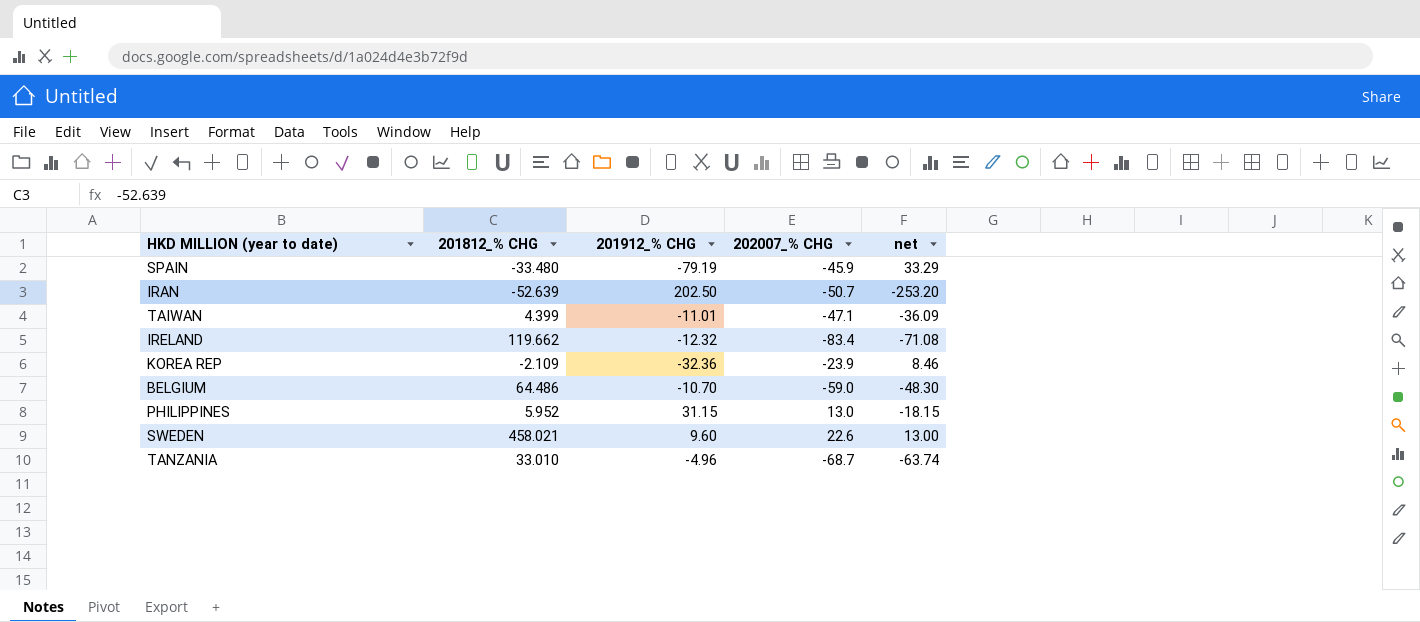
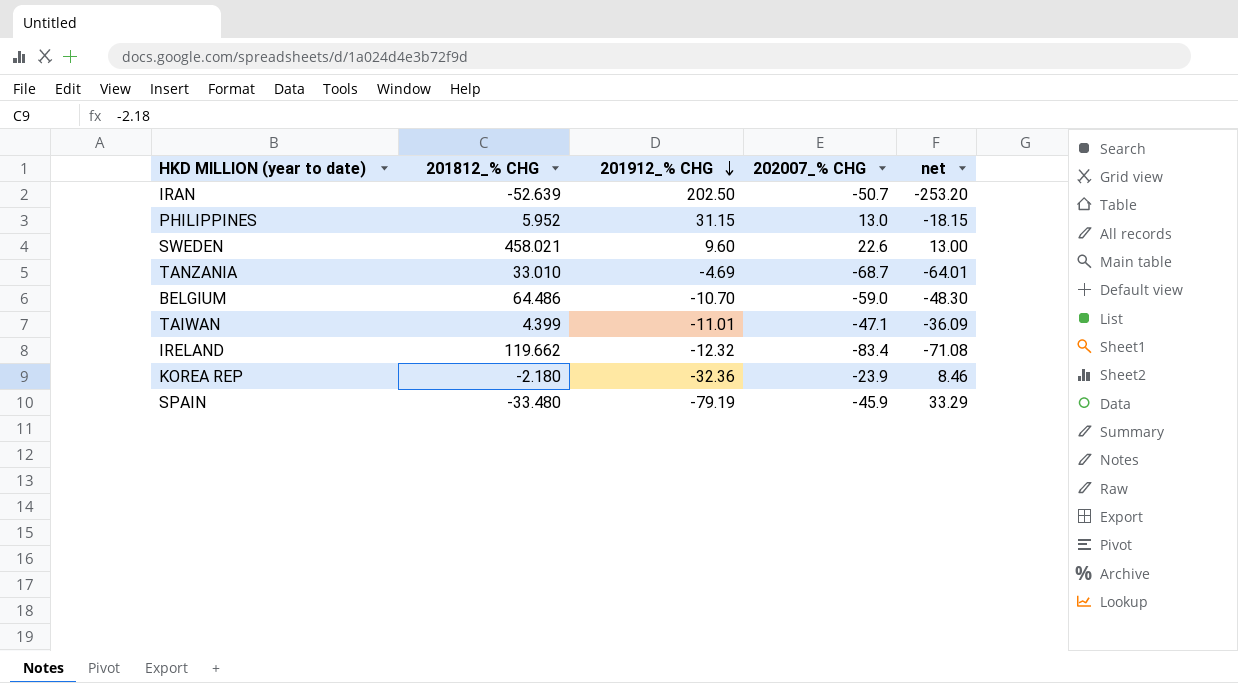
row order: none -> 201912_% CHG descending
TANZANIA | 201912_% CHG: -4.96 -> -4.69
TANZANIA | net: -63.74 -> -64.01
KOREA REP | 201812_% CHG: -2.109 -> -2.180

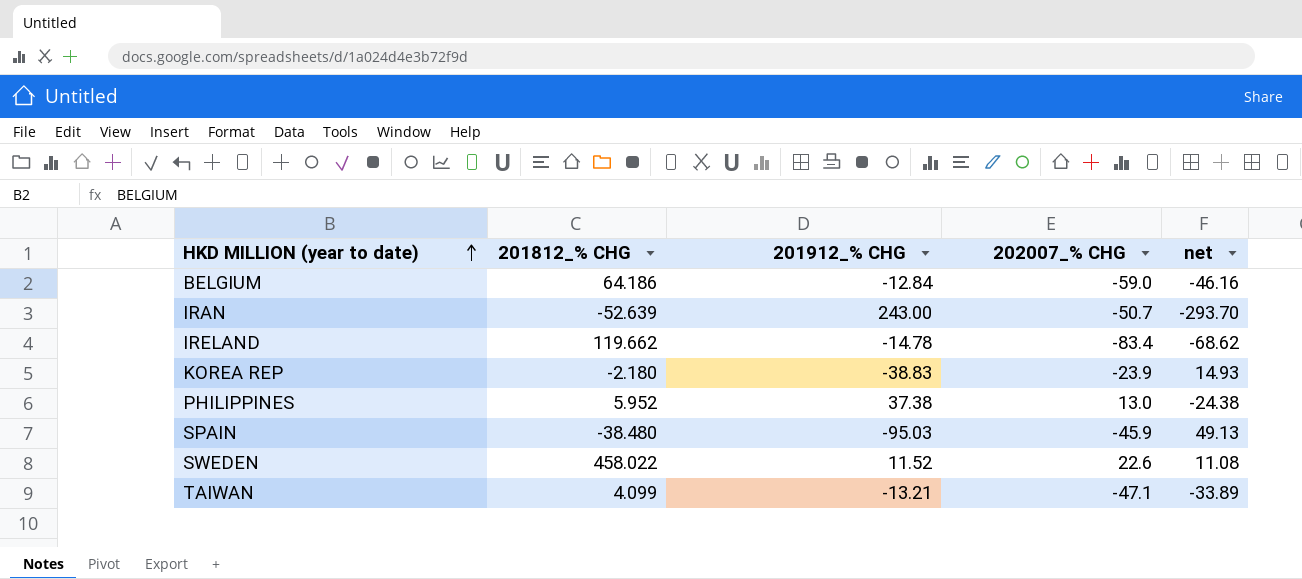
row order: 201912_% CHG descending -> HKD MILLION (year to date) ascending
row TANZANIA: 33.010 | -4.69 | -68.7 | -64.01 -> none
BELGIUM | 201812_% CHG: 64.486 -> 64.186
BELGIUM | 201912_% CHG: -10.70 -> -12.84
BELGIUM | net: -48.30 -> -46.16
IRAN | 201912_% CHG: 202.50 -> 243.00
IRAN | net: -253.20 -> -293.70
IRELAND | 201912_% CHG: -12.32 -> -14.78
IRELAND | net: -71.08 -> -68.62
KOREA REP | 201912_% CHG: -32.36 -> -38.83
KOREA REP | net: 8.46 -> 14.93
PHILIPPINES | 201912_% CHG: 31.15 -> 37.38
PHILIPPINES | net: -18.15 -> -24.38
SPAIN | 201812_% CHG: -33.480 -> -38.480
SPAIN | 201912_% CHG: -79.19 -> -95.03
SPAIN | net: 33.29 -> 49.13
SWEDEN | 201812_% CHG: 458.021 -> 458.022
SWEDEN | 201912_% CHG: 9.60 -> 11.52
SWEDEN | net: 13.00 -> 11.08
TAIWAN | 201812_% CHG: 4.399 -> 4.099
TAIWAN | 201912_% CHG: -11.01 -> -13.21
TAIWAN | net: -36.09 -> -33.89

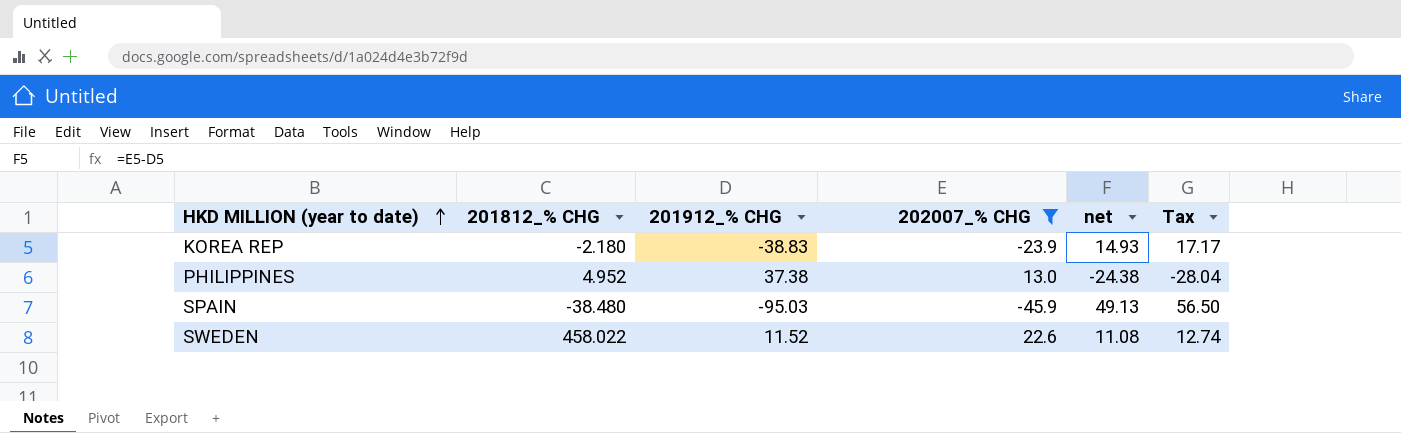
filter: none -> 202007_% CHG >= -45.9
column Tax | formula: none -> [net] * 1.15
PHILIPPINES | 201812_% CHG: 5.952 -> 4.952

